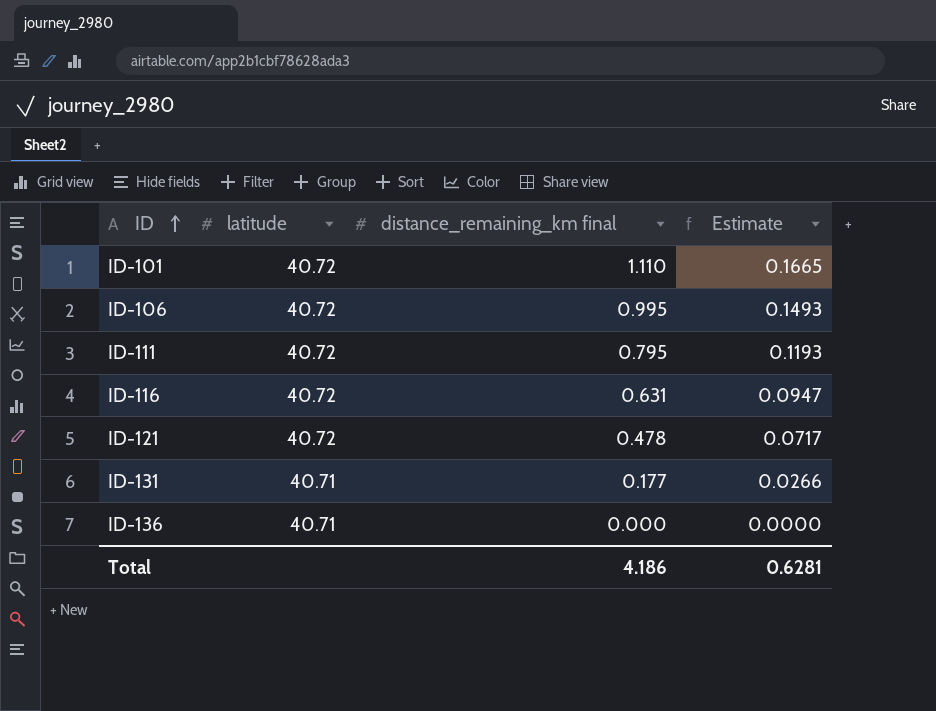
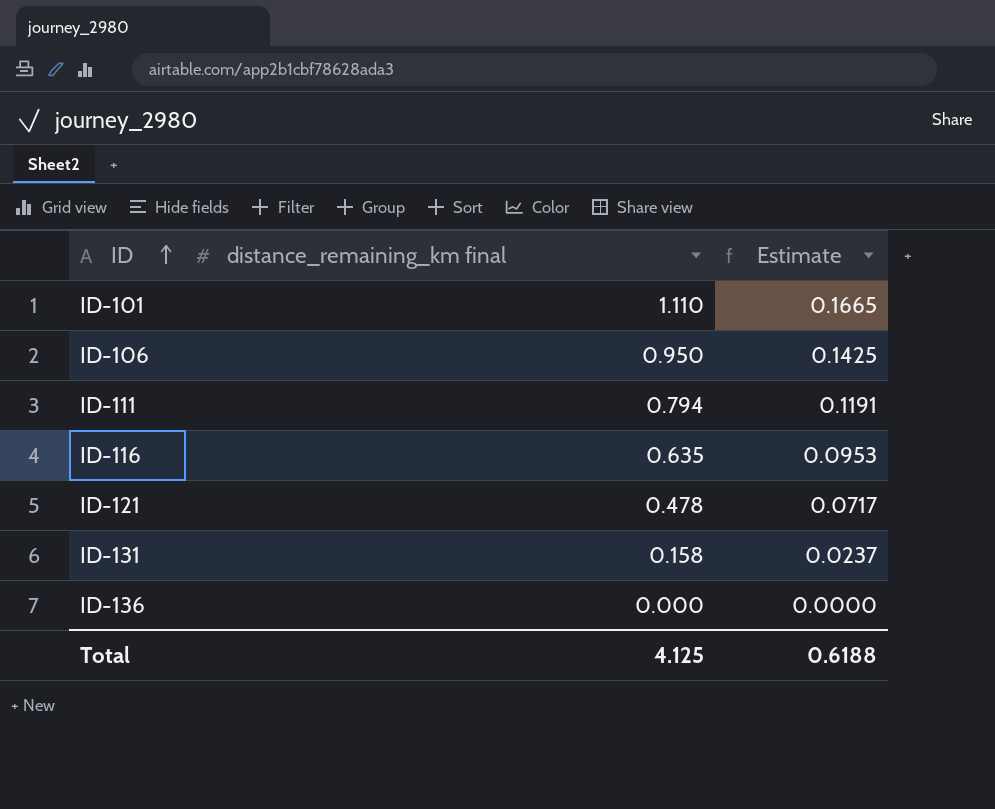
column latitude | position: 2 -> none
ID-106 | distance_remaining_km final: 0.995 -> 0.950
ID-106 | Estimate: 0.1493 -> 0.1425
ID-111 | distance_remaining_km final: 0.795 -> 0.794
ID-111 | Estimate: 0.1193 -> 0.1191
ID-116 | distance_remaining_km final: 0.631 -> 0.635
ID-116 | Estimate: 0.0947 -> 0.0953
ID-131 | distance_remaining_km final: 0.177 -> 0.158
ID-131 | Estimate: 0.0266 -> 0.0237
Total | distance_remaining_km final: 4.186 -> 4.125
Total | Estimate: 0.6281 -> 0.6188

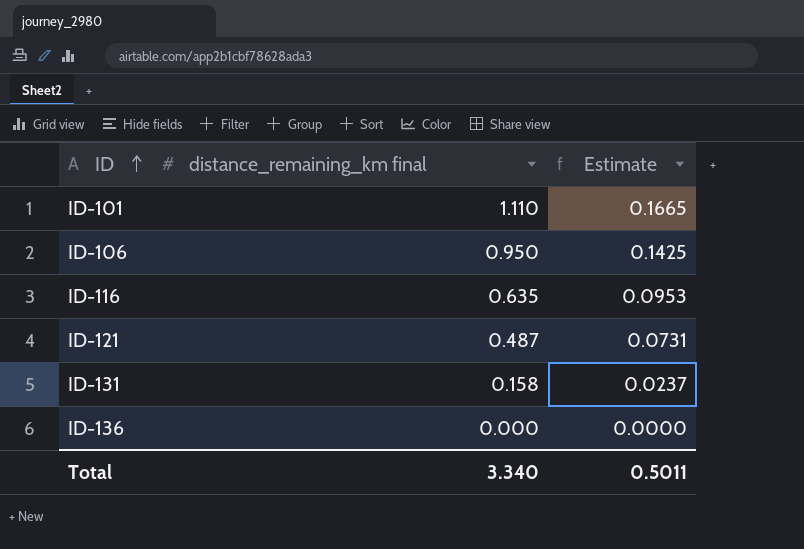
row ID-111: 0.794 | 0.1191 -> none
ID-121 | distance_remaining_km final: 0.478 -> 0.487
ID-121 | Estimate: 0.0717 -> 0.0731
Total | distance_remaining_km final: 4.125 -> 3.340
Total | Estimate: 0.6188 -> 0.5011

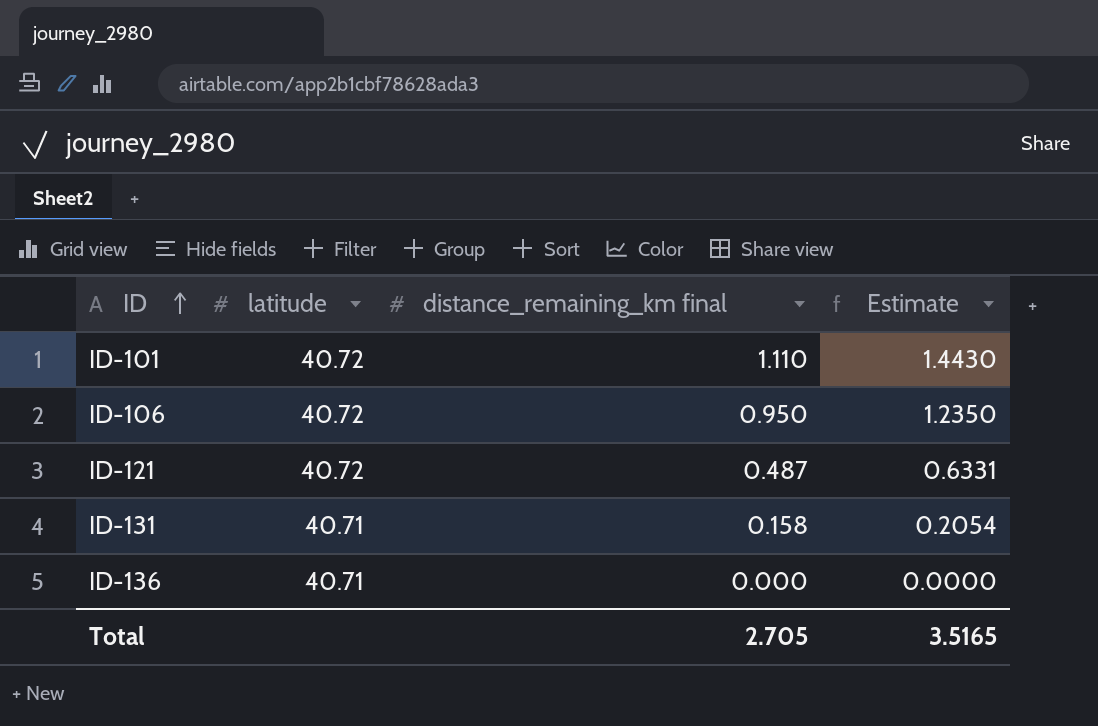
column latitude | position: none -> 2
column Estimate | formula: [distance_remaining_km final] * 0.15 -> [distance_remaining_km final] * 1.3
row ID-116: 0.635 | 0.0953 -> none
Total | distance_remaining_km final: 3.340 -> 2.705
Total | Estimate: 0.5011 -> 3.5165

